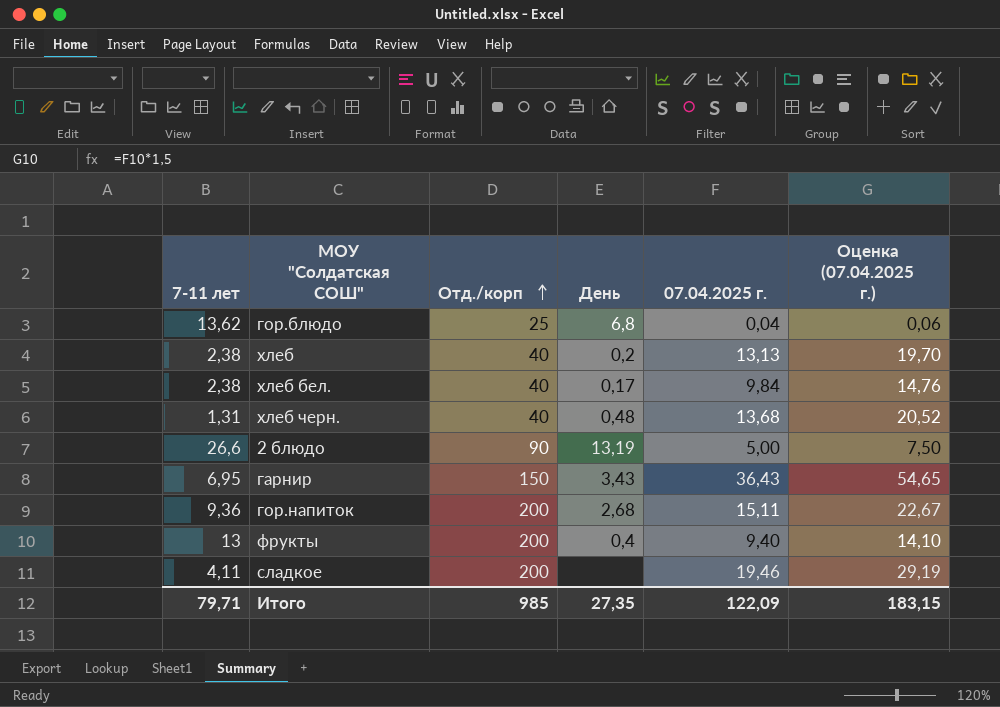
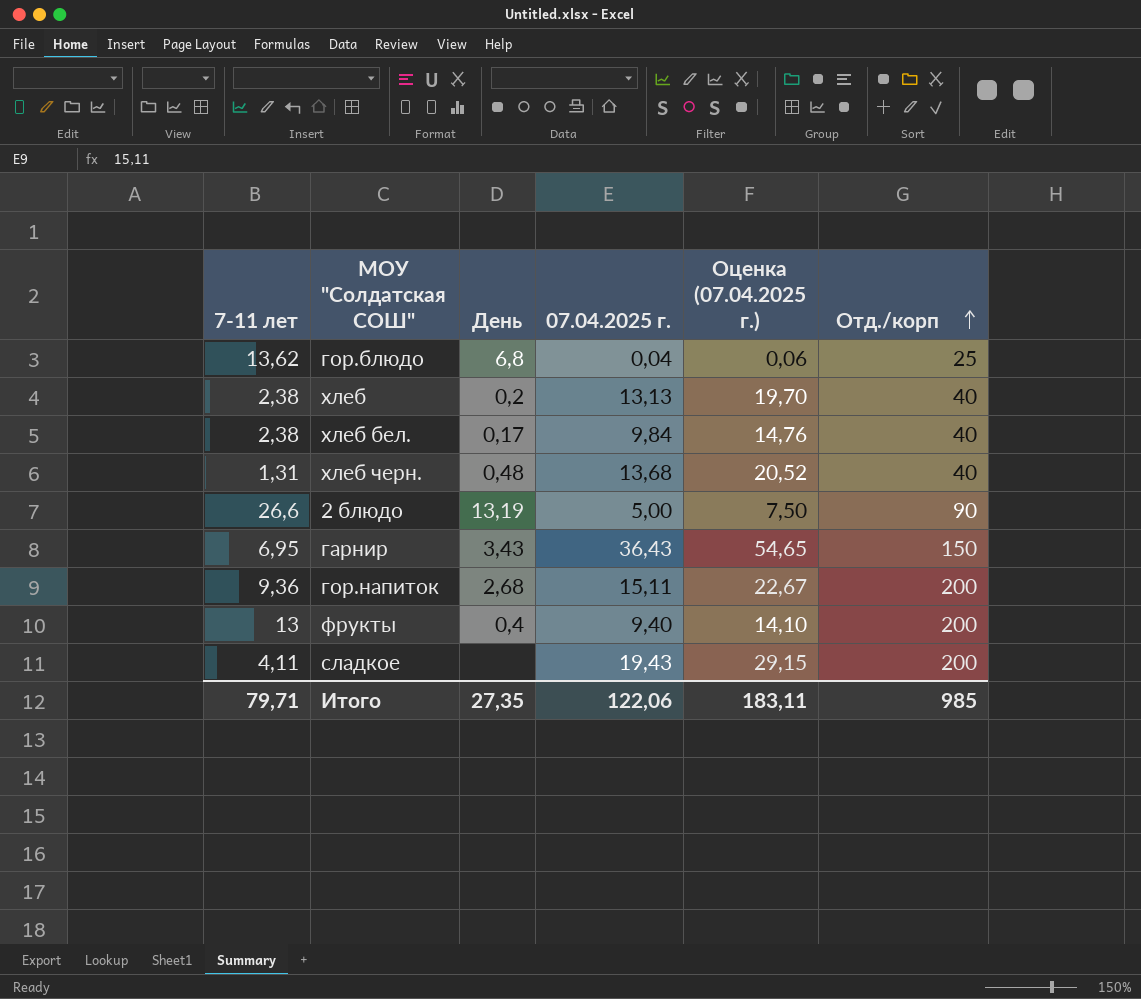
column Отд./корп | position: 3 -> 6
сладкое | 07.04.2025 г.: 19,46 -> 19,43
сладкое | Оценка (07.04.2025 г.): 29,19 -> 29,15
Итого | 07.04.2025 г.: 122,09 -> 122,06
Итого | Оценка (07.04.2025 г.): 183,15 -> 183,11

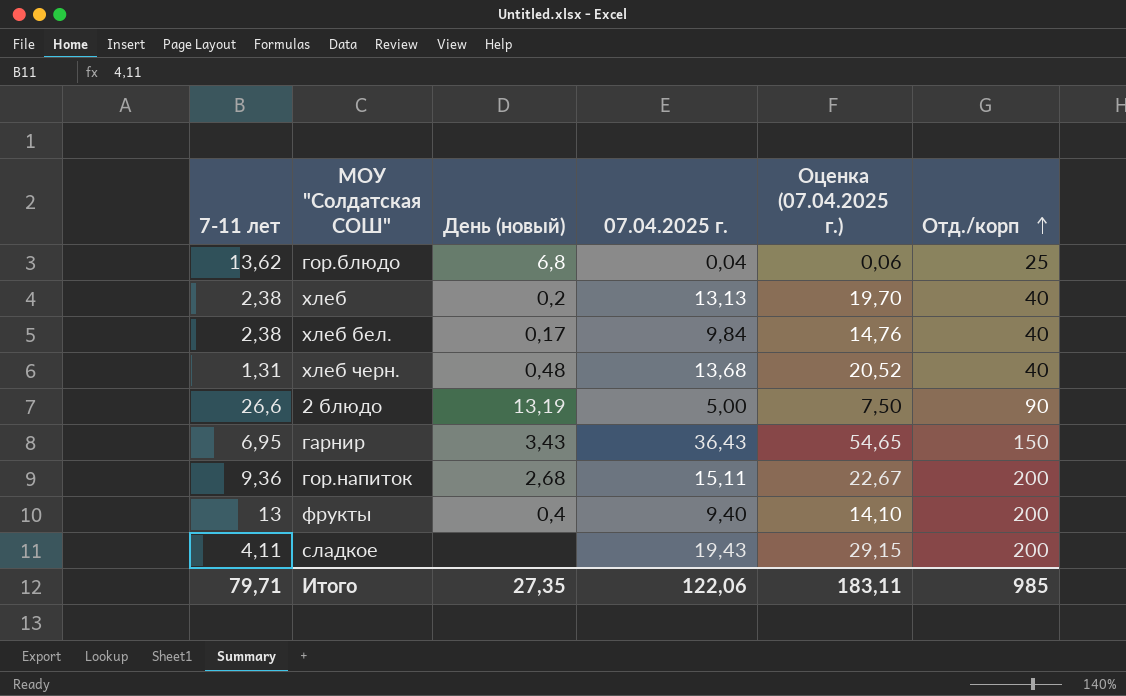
column name: День -> День (новый)

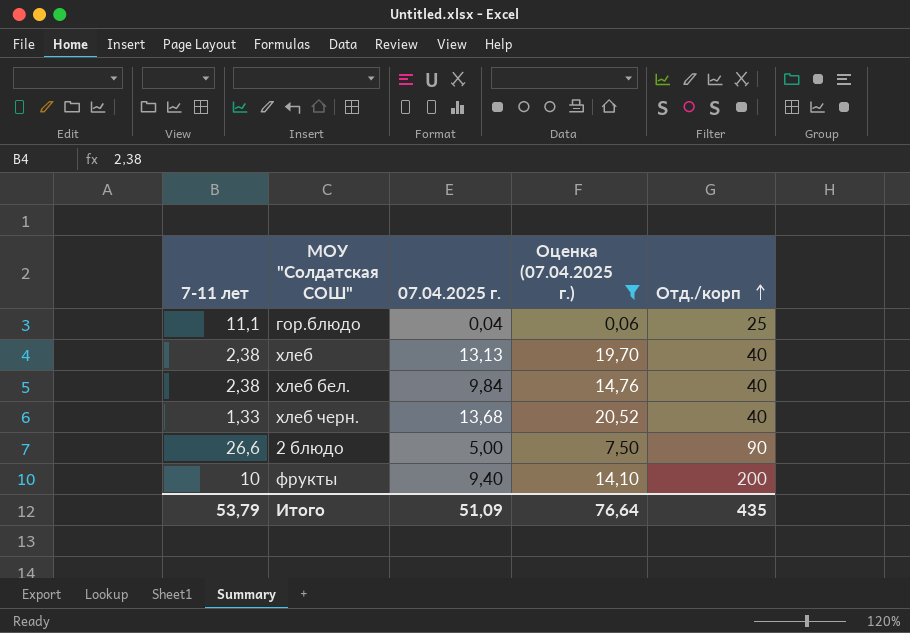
filter: none -> Оценка (07.04.2025 г.) <= 20,52
column День (новый) | position: 3 -> none
гор.блюдо | 7-11 лет: 13,62 -> 11,1
хлеб черн. | 7-11 лет: 1,31 -> 1,33
фрукты | 7-11 лет: 13 -> 10
Итого | 7-11 лет: 79,71 -> 53,79
Итого | 07.04.2025 г.: 122,06 -> 51,09
Итого | Оценка (07.04.2025 г.): 183,11 -> 76,64
Итого | Отд./корп: 985 -> 435

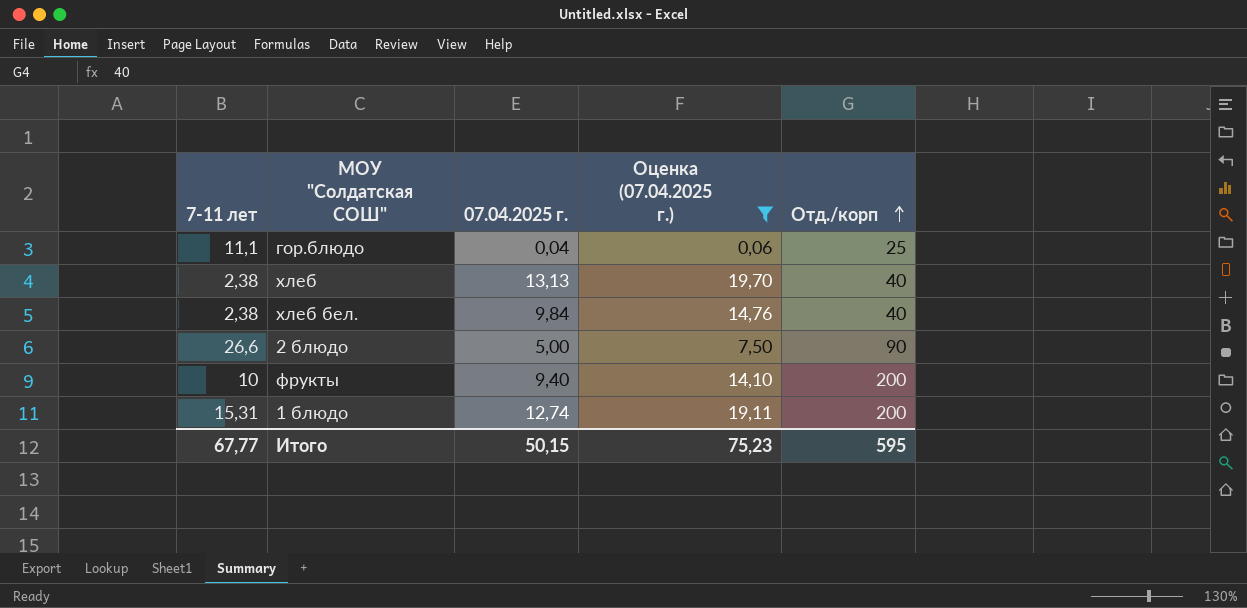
row хлеб черн.: 1,33 | 13,68 | 20,52 | 40 -> none
row 1 блюдо: none -> 15,31 | 12,74 | 19,11 | 200
Итого | 7-11 лет: 53,79 -> 67,77
Итого | 07.04.2025 г.: 51,09 -> 50,15
Итого | Оценка (07.04.2025 г.): 76,64 -> 75,23
Итого | Отд./корп: 435 -> 595

